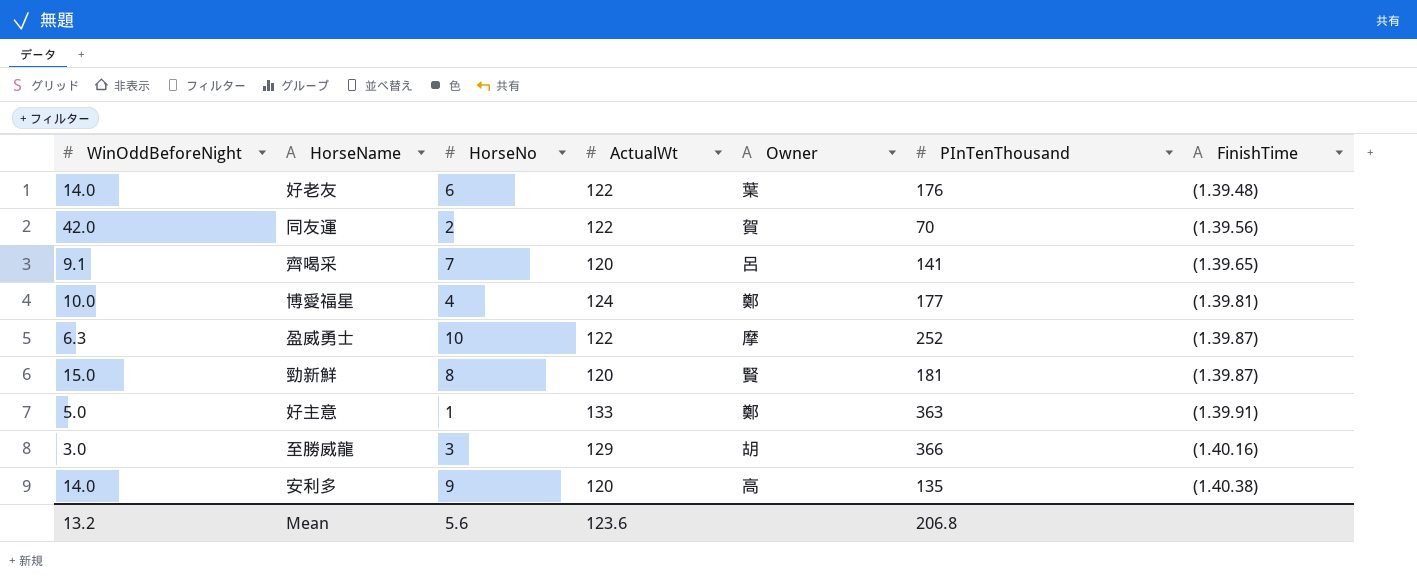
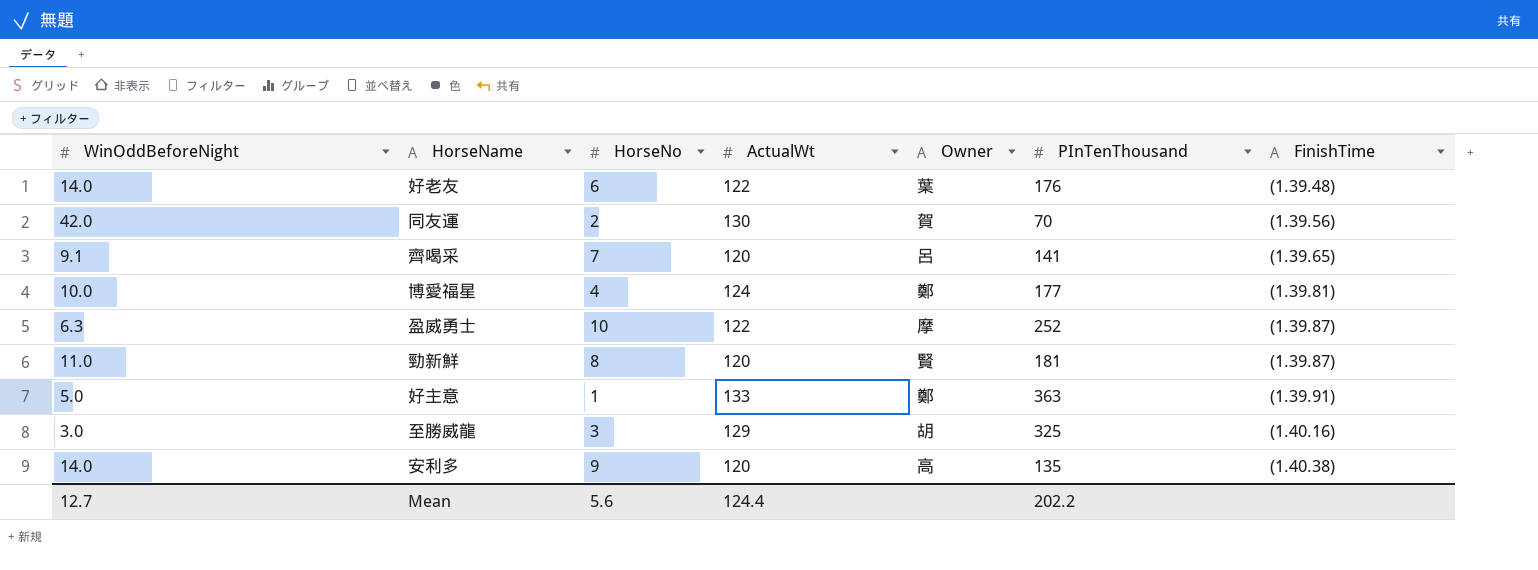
同友運 | ActualWt: 122 -> 130
勁新鮮 | WinOddBeforeNight: 15.0 -> 11.0
至勝威龍 | PInTenThousand: 366 -> 325
Mean | WinOddBeforeNight: 13.2 -> 12.7
Mean | ActualWt: 123.6 -> 124.4
Mean | PInTenThousand: 206.8 -> 202.2

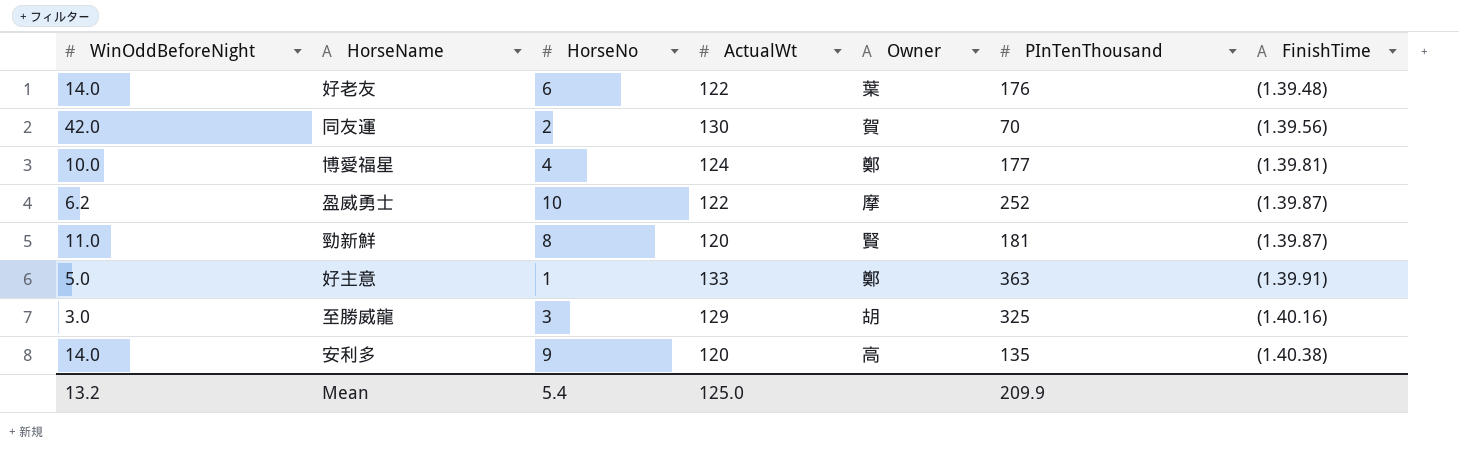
row 齊喝采: 9.1 | 7 | 120 | 呂 | 141 | (1.39.65) -> none
盈威勇士 | WinOddBeforeNight: 6.3 -> 6.2
Mean | WinOddBeforeNight: 12.7 -> 13.2
Mean | HorseNo: 5.6 -> 5.4
Mean | ActualWt: 124.4 -> 125.0
Mean | PInTenThousand: 202.2 -> 209.9

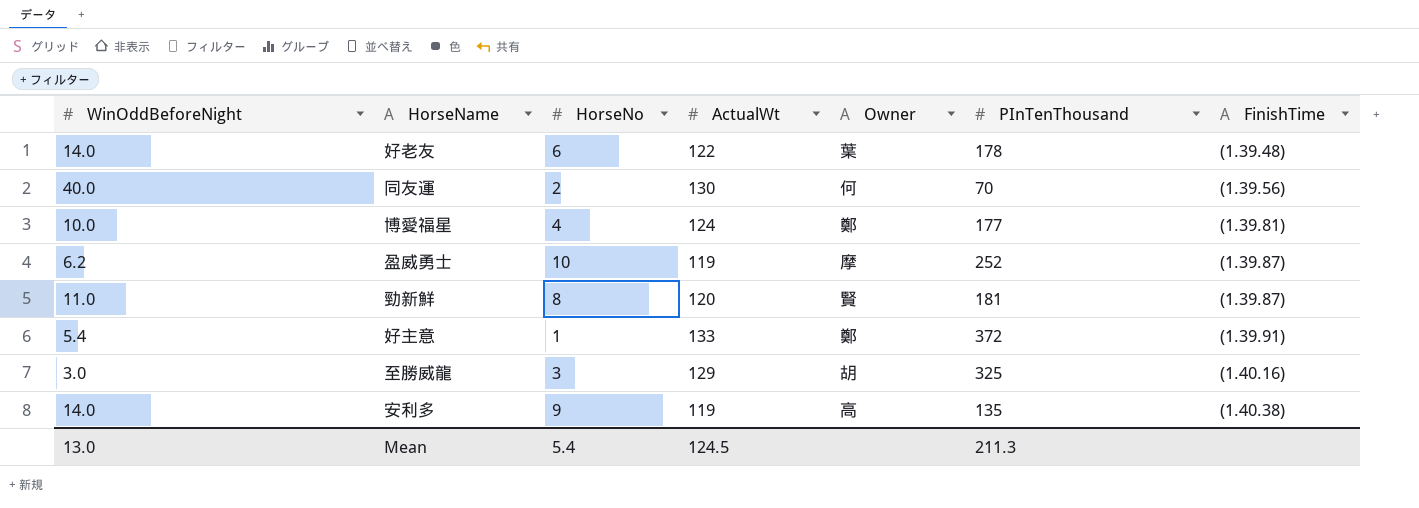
好老友 | PInTenThousand: 176 -> 178
同友運 | WinOddBeforeNight: 42.0 -> 40.0
同友運 | Owner: 賀 -> 何
盈威勇士 | ActualWt: 122 -> 119
好主意 | WinOddBeforeNight: 5.0 -> 5.4
好主意 | PInTenThousand: 363 -> 372
安利多 | ActualWt: 120 -> 119
Mean | WinOddBeforeNight: 13.2 -> 13.0
Mean | ActualWt: 125.0 -> 124.5
Mean | PInTenThousand: 209.9 -> 211.3

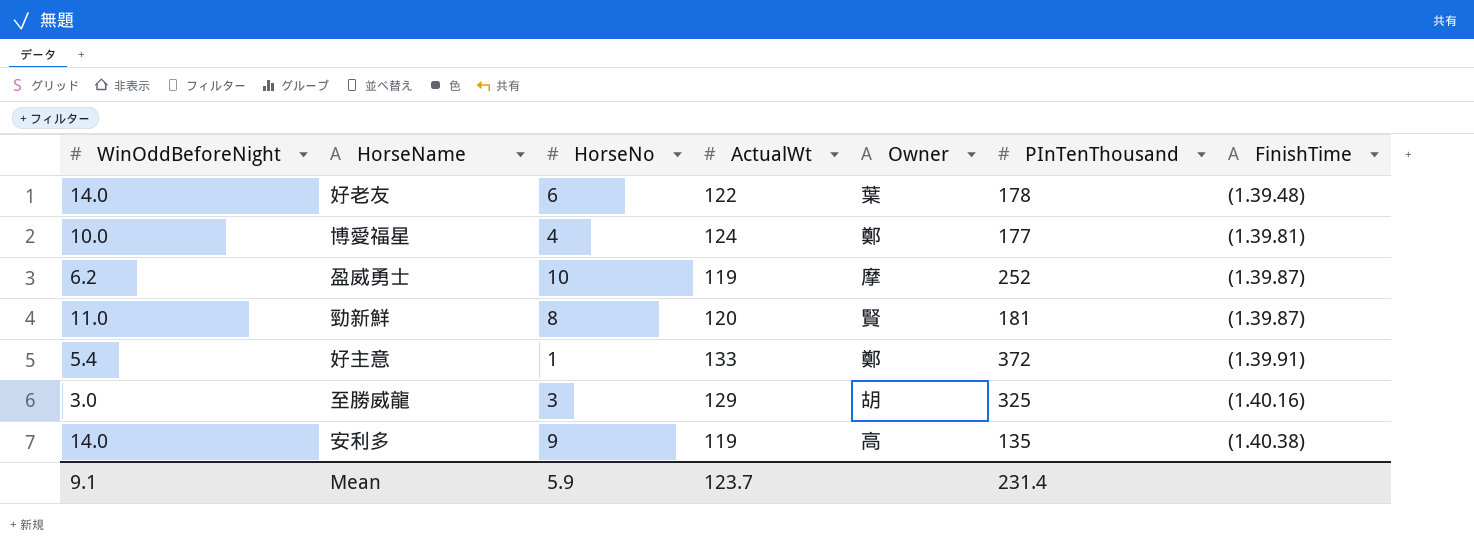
row 同友運: 40.0 | 2 | 130 | 何 | 70 | (1.39.56) -> none
Mean | WinOddBeforeNight: 13.0 -> 9.1
Mean | HorseNo: 5.4 -> 5.9
Mean | ActualWt: 124.5 -> 123.7
Mean | PInTenThousand: 211.3 -> 231.4

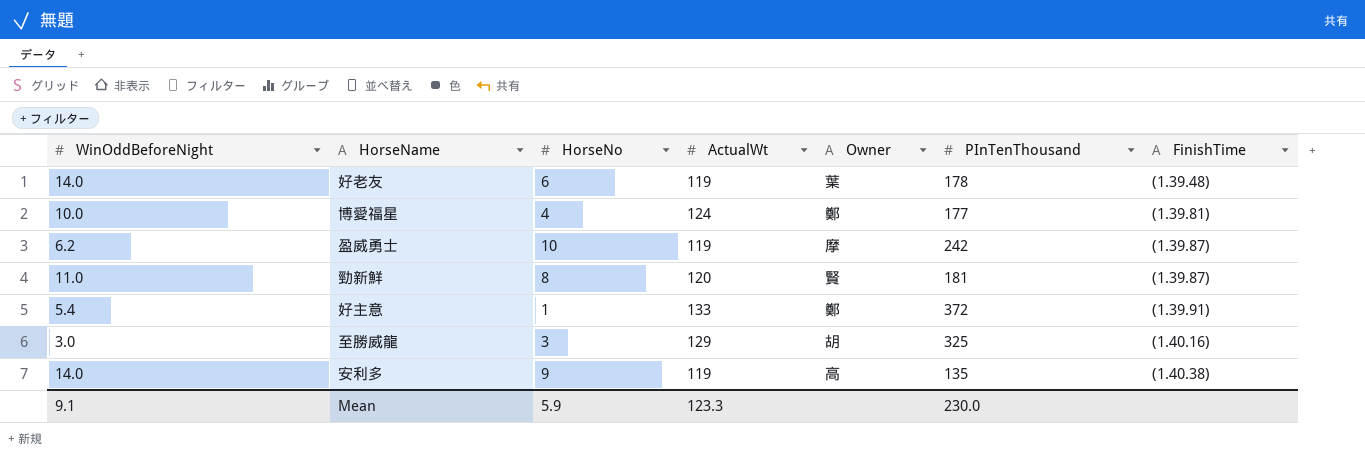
好老友 | ActualWt: 122 -> 119
盈威勇士 | PInTenThousand: 252 -> 242
Mean | ActualWt: 123.7 -> 123.3
Mean | PInTenThousand: 231.4 -> 230.0

